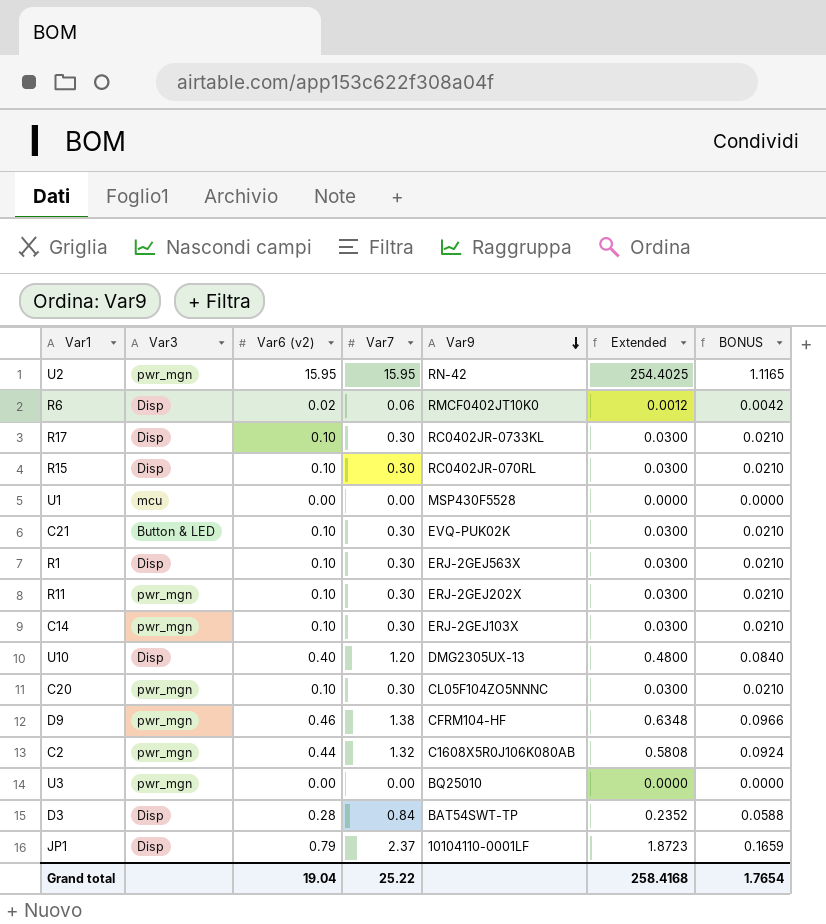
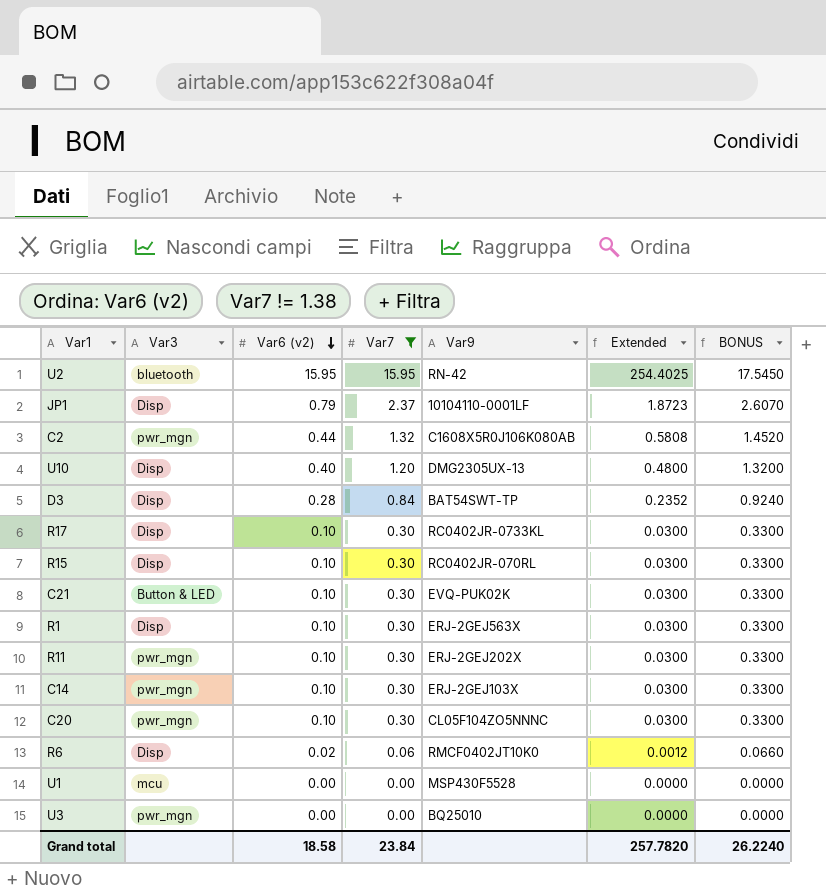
filter: none -> Var7 != 1.38
row order: Var9 descending -> Var6 (v2) descending
column BONUS | formula: [Var7] * 0.07 -> [Var7] * 1.1
U2 | Var3: pwr_mgn -> bluetooth
Grand total | Var6 (v2): 19.04 -> 18.58
Grand total | Var7: 25.22 -> 23.84
Grand total | Extended: 258.4168 -> 257.7820
Grand total | BONUS: 1.7654 -> 26.2240

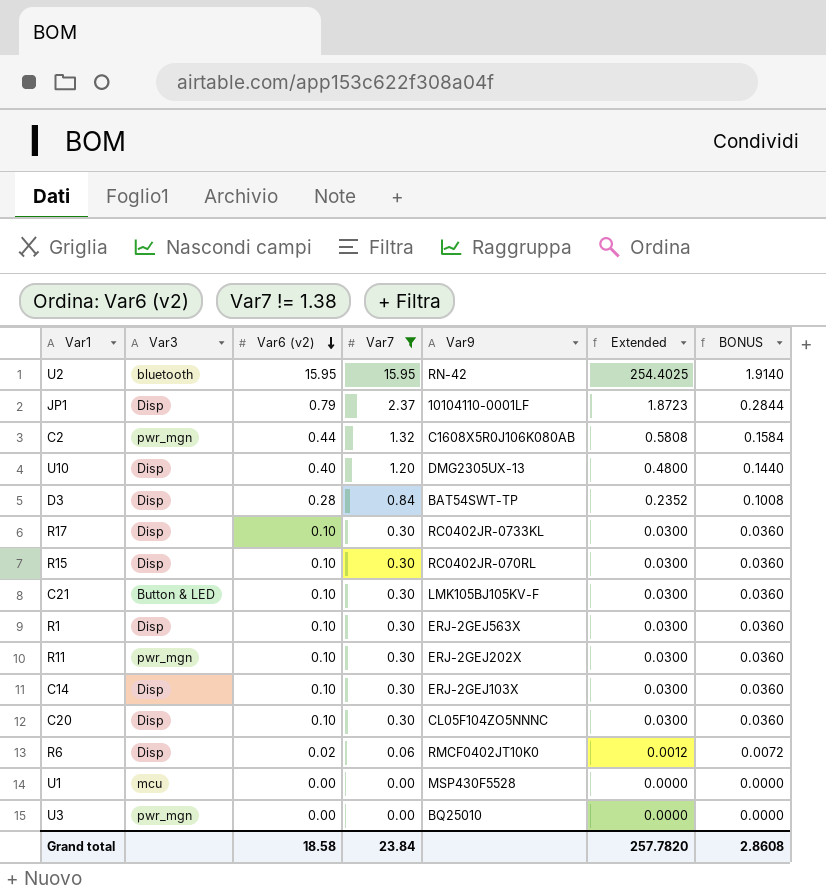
column BONUS | formula: [Var7] * 1.1 -> [Var7] * 0.12
C21 | Var9: EVQ-PUK02K -> LMK105BJ105KV-F
C14 | Var3: pwr_mgn -> Disp
C20 | Var3: pwr_mgn -> Disp
Grand total | BONUS: 26.2240 -> 2.8608

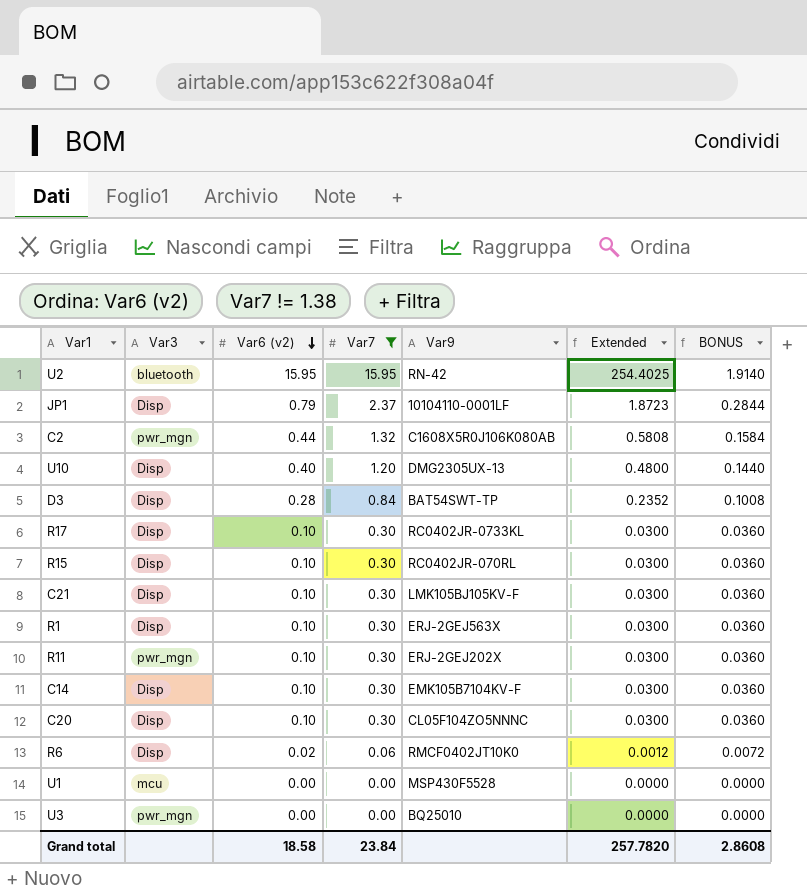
C21 | Var3: Button & LED -> Disp
C14 | Var9: ERJ-2GEJ103X -> EMK105B7104KV-F

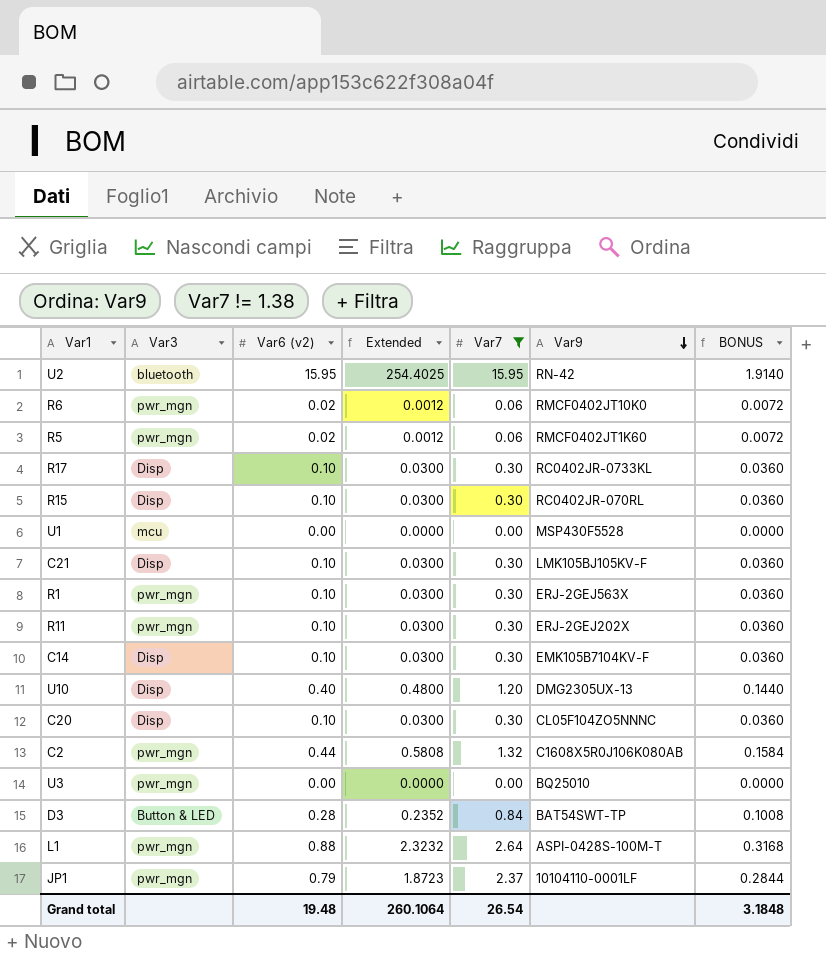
row order: Var6 (v2) descending -> Var9 descending
column Extended | position: 6 -> 4
R6 | Var3: Disp -> pwr_mgn
row R5: none -> pwr_mgn | 0.02 | 0.0012 | 0.06 | RMCF0402JT1K60 | 0.0072
R1 | Var3: Disp -> pwr_mgn
D3 | Var3: Disp -> Button & LED
row L1: none -> pwr_mgn | 0.88 | 2.3232 | 2.64 | ASPI-0428S-100M-T | 0.3168
JP1 | Var3: Disp -> pwr_mgn
Grand total | Var6 (v2): 18.58 -> 19.48
Grand total | Extended: 257.7820 -> 260.1064
Grand total | Var7: 23.84 -> 26.54
Grand total | BONUS: 2.8608 -> 3.1848

